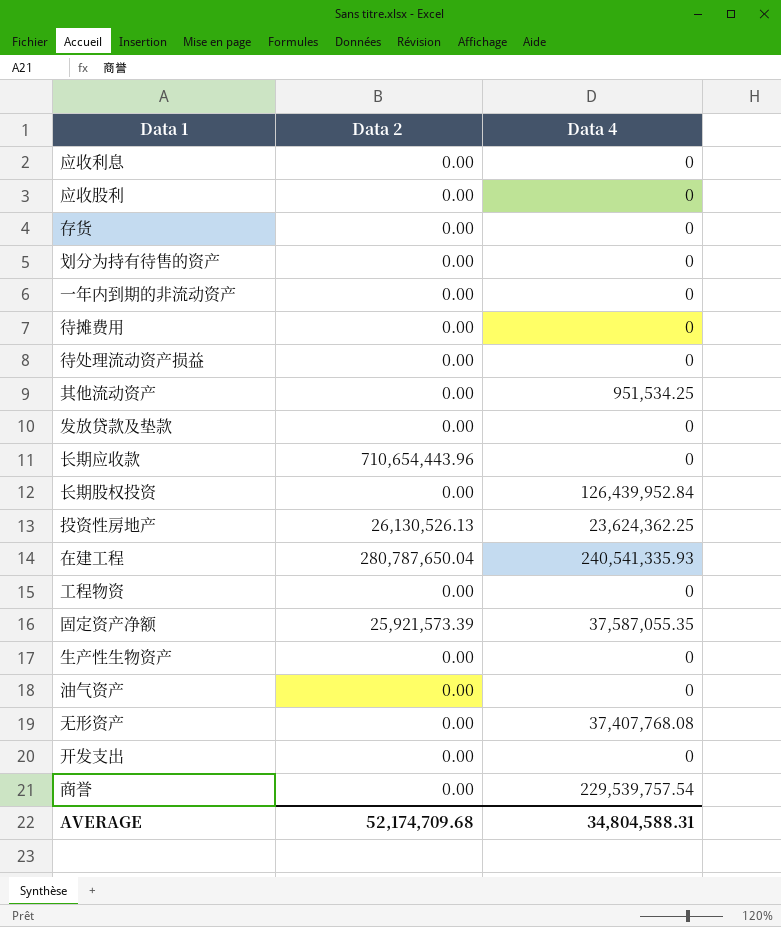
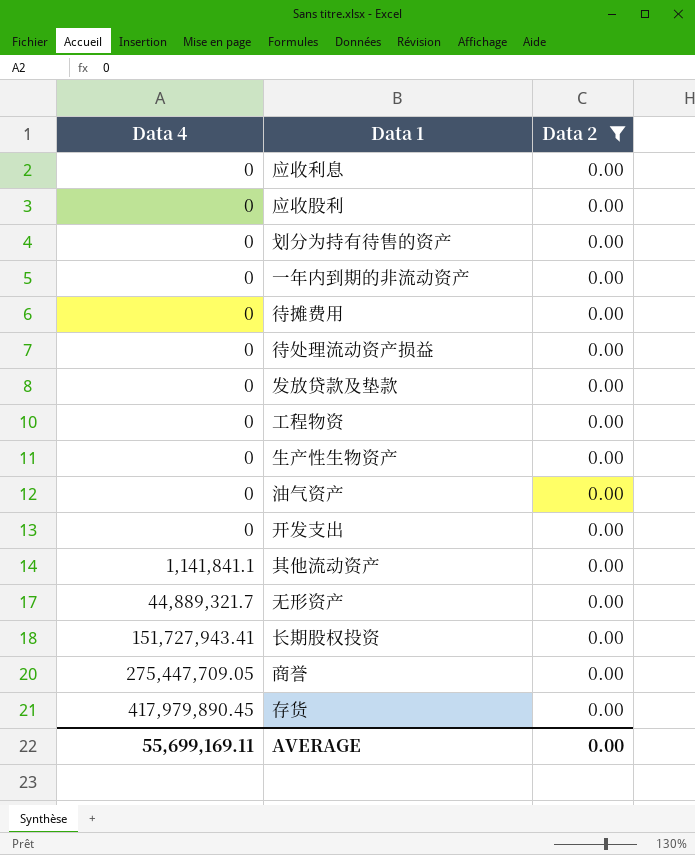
filter: none -> Data 2 = 0.00
row order: none -> Data 4 ascending
column Data 4 | position: 3 -> 1
其他流动资产 | Data 4: 951,534.25 -> 1,141,841.1
无形资产 | Data 4: 37,407,768.08 -> 44,889,321.7
长期股权投资 | Data 4: 126,439,952.84 -> 151,727,943.41
商誉 | Data 4: 229,539,757.54 -> 275,447,709.05
存货 | Data 4: 0 -> 417,979,890.45
AVERAGE | Data 4: 34,804,588.31 -> 55,699,169.11
AVERAGE | Data 2: 52,174,709.68 -> 0.00

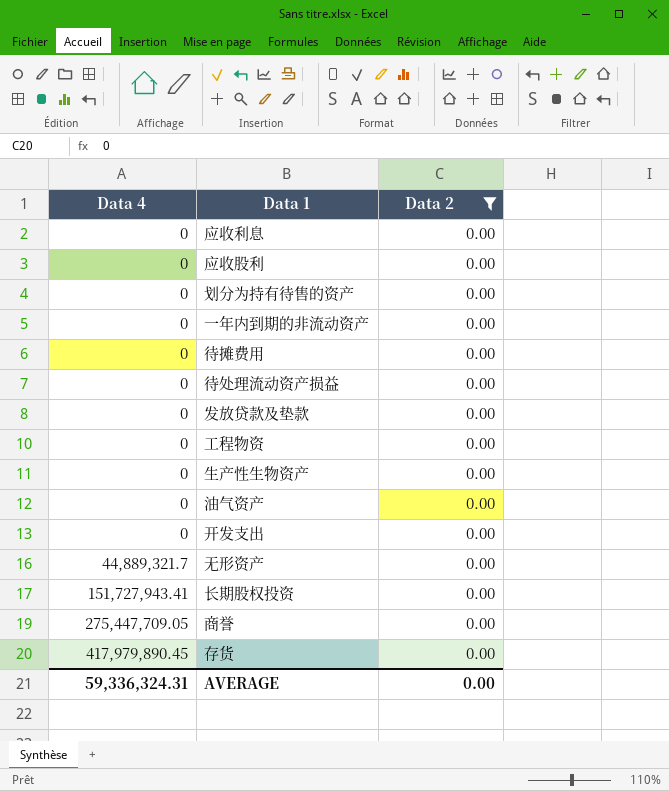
row 其他流动资产: 1,141,841.1 | 0.00 -> none
AVERAGE | Data 4: 55,699,169.11 -> 59,336,324.31

